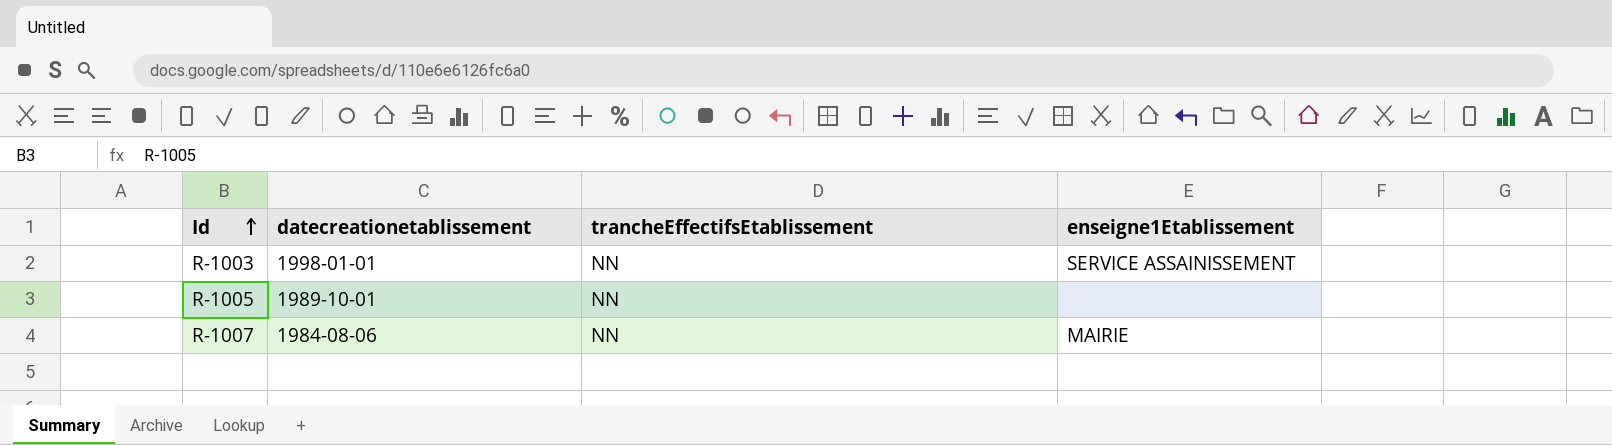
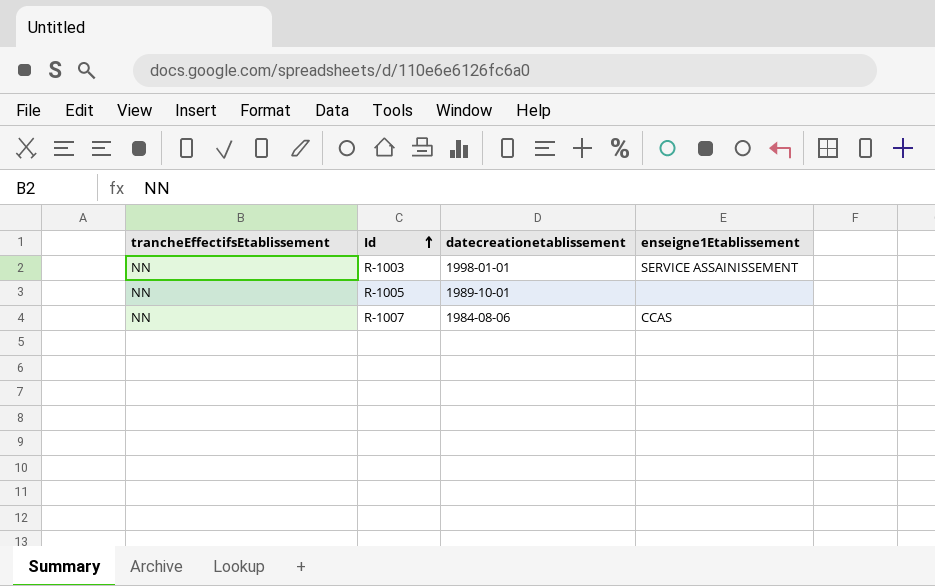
column trancheEffectifsEtablissement | position: 3 -> 1
R-1007 | enseigne1Etablissement: MAIRIE -> CCAS

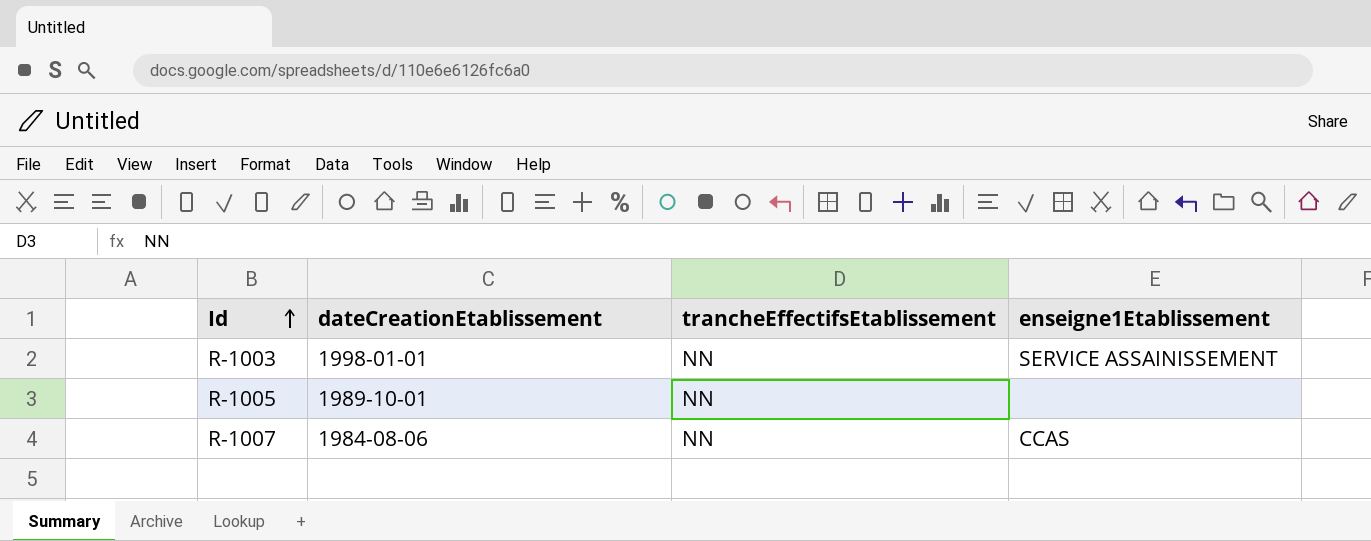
column name: datecreationetablissement -> dateCreationEtablissement
column trancheEffectifsEtablissement | position: 1 -> 3

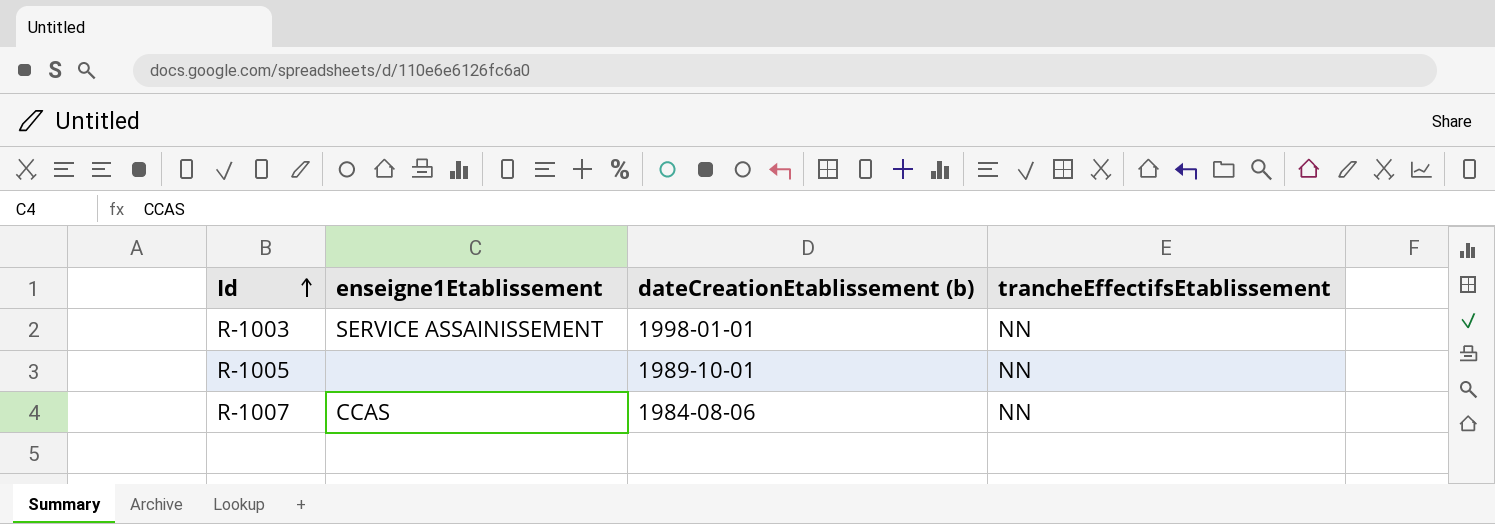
column enseigne1Etablissement | position: 4 -> 2
column name: dateCreationEtablissement -> dateCreationEtablissement (b)

